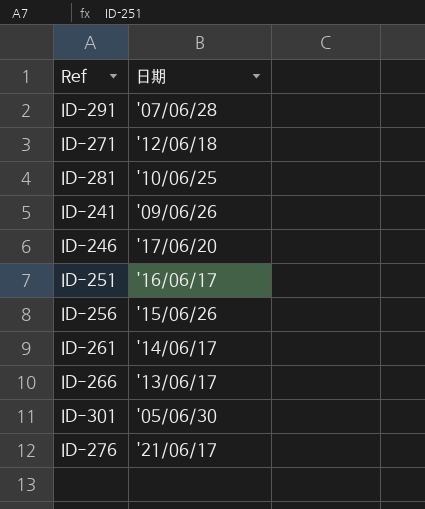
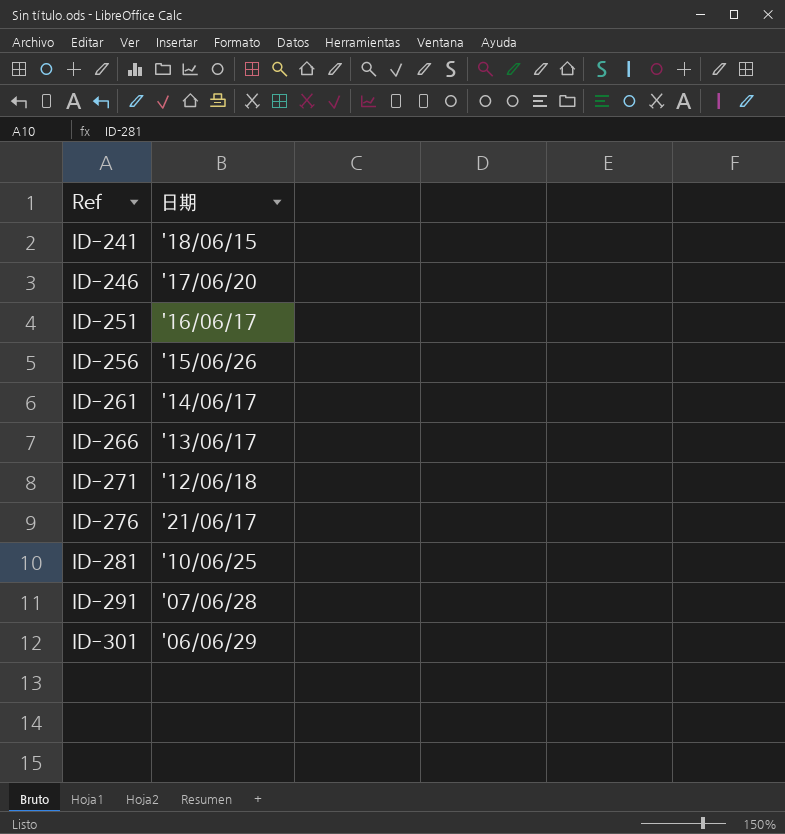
row order: none -> Ref ascending
ID-241 | 日期: '09/06/26 -> '18/06/15
ID-301 | 日期: '05/06/30 -> '06/06/29

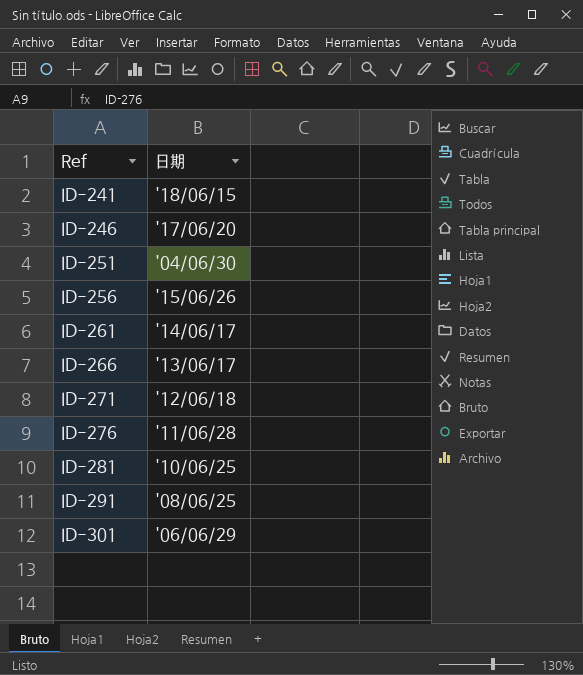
ID-251 | 日期: '16/06/17 -> '04/06/30
ID-276 | 日期: '21/06/17 -> '11/06/28
ID-291 | 日期: '07/06/28 -> '08/06/25

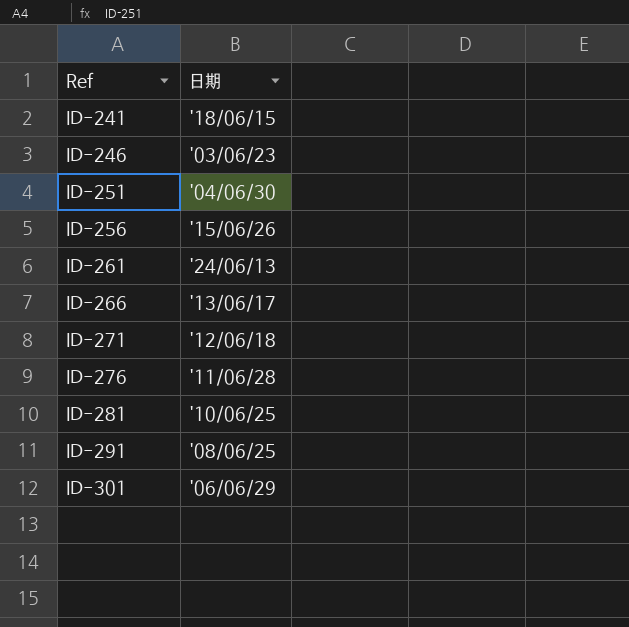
ID-246 | 日期: '17/06/20 -> '03/06/23
ID-261 | 日期: '14/06/17 -> '24/06/13

